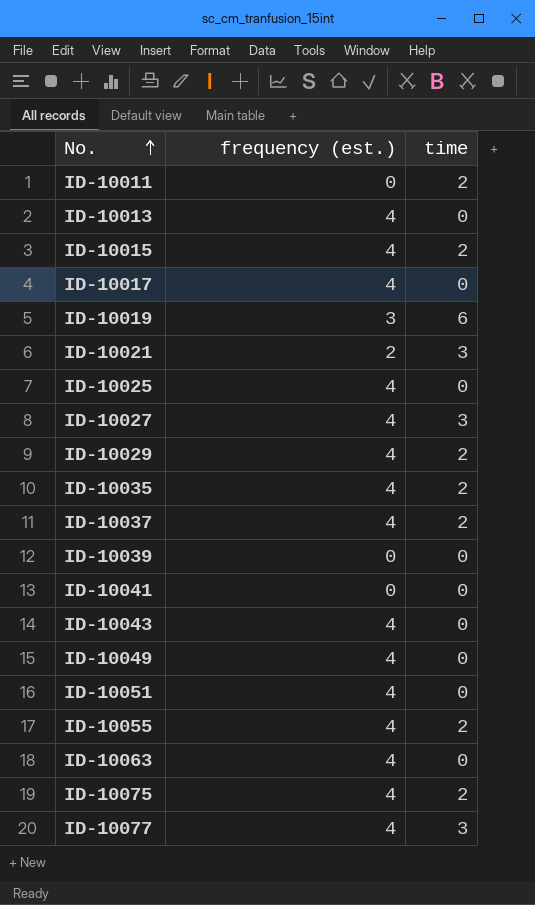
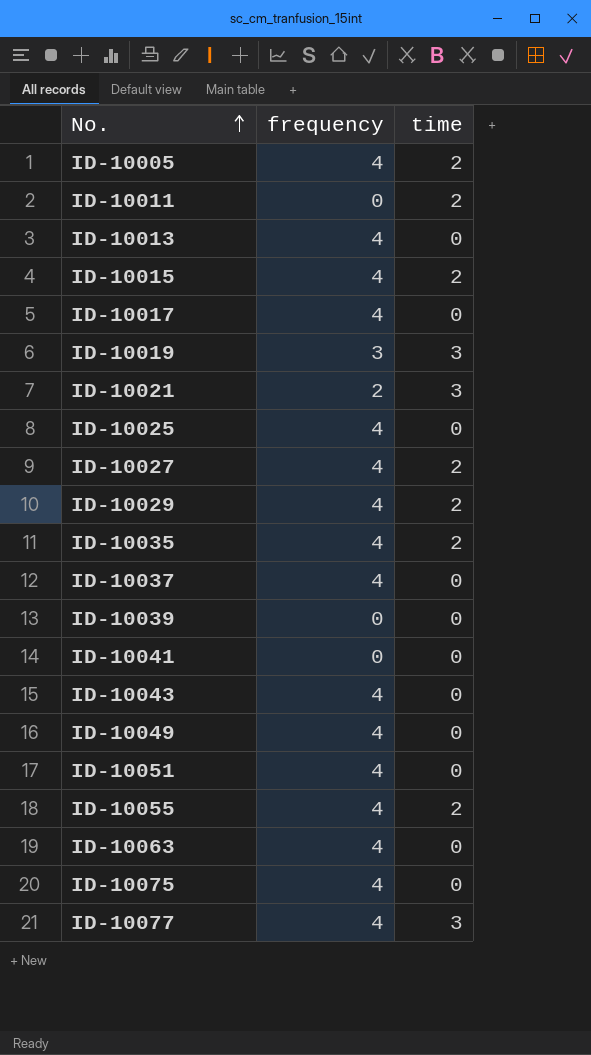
column name: frequency (est.) -> frequency
row ID-10005: none -> 4 | 2
ID-10019 | time: 6 -> 3
ID-10027 | time: 3 -> 2
ID-10037 | time: 2 -> 0
ID-10075 | time: 2 -> 0

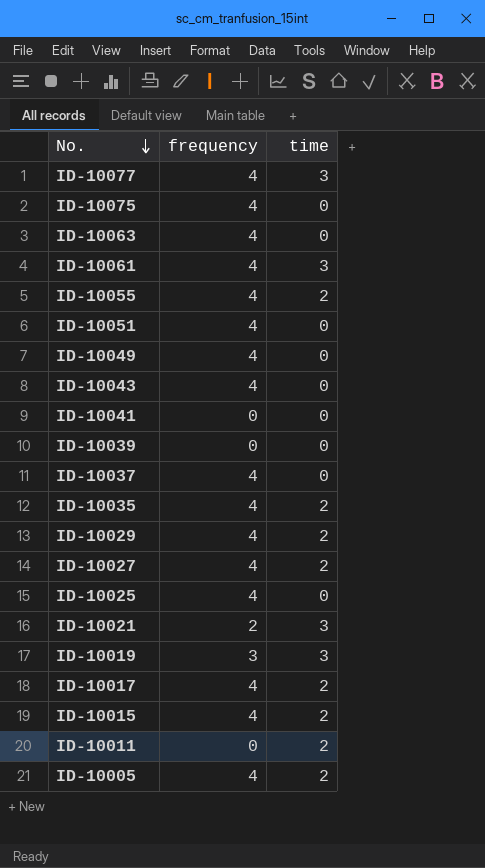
row order: No. ascending -> No. descending
row ID-10013: 4 | 0 -> none
row ID-10061: none -> 4 | 3
ID-10017 | time: 0 -> 2

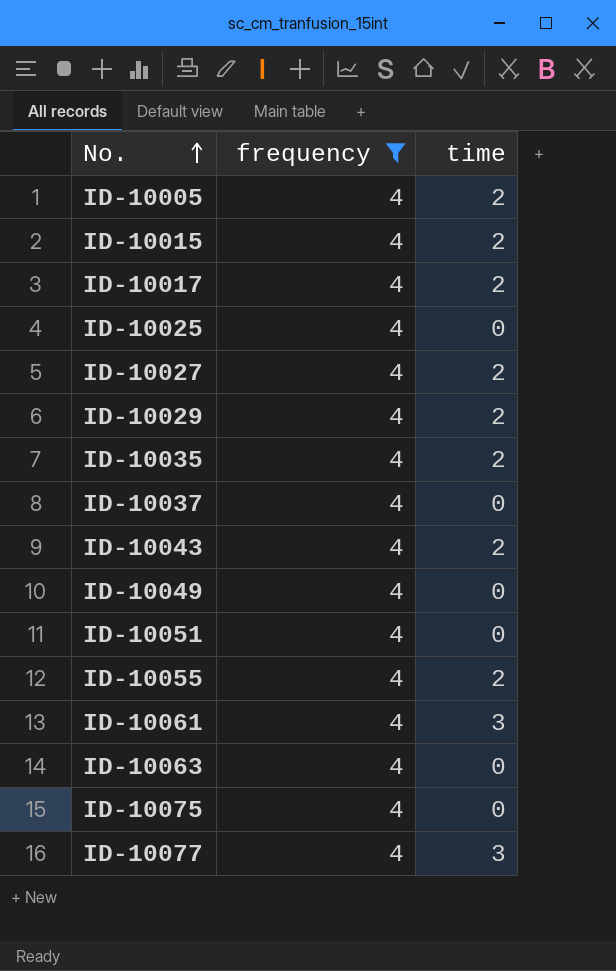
filter: none -> frequency = 4
row order: No. descending -> No. ascending
ID-10043 | time: 0 -> 2

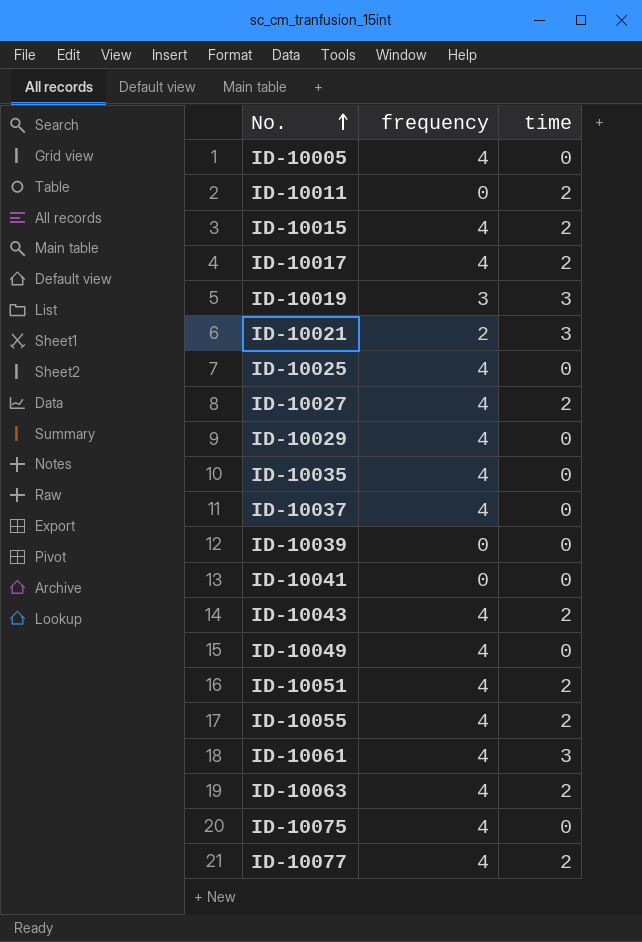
filter: frequency = 4 -> none
ID-10005 | time: 2 -> 0
ID-10029 | time: 2 -> 0
ID-10035 | time: 2 -> 0
ID-10051 | time: 0 -> 2
ID-10063 | time: 0 -> 2
ID-10077 | time: 3 -> 2

